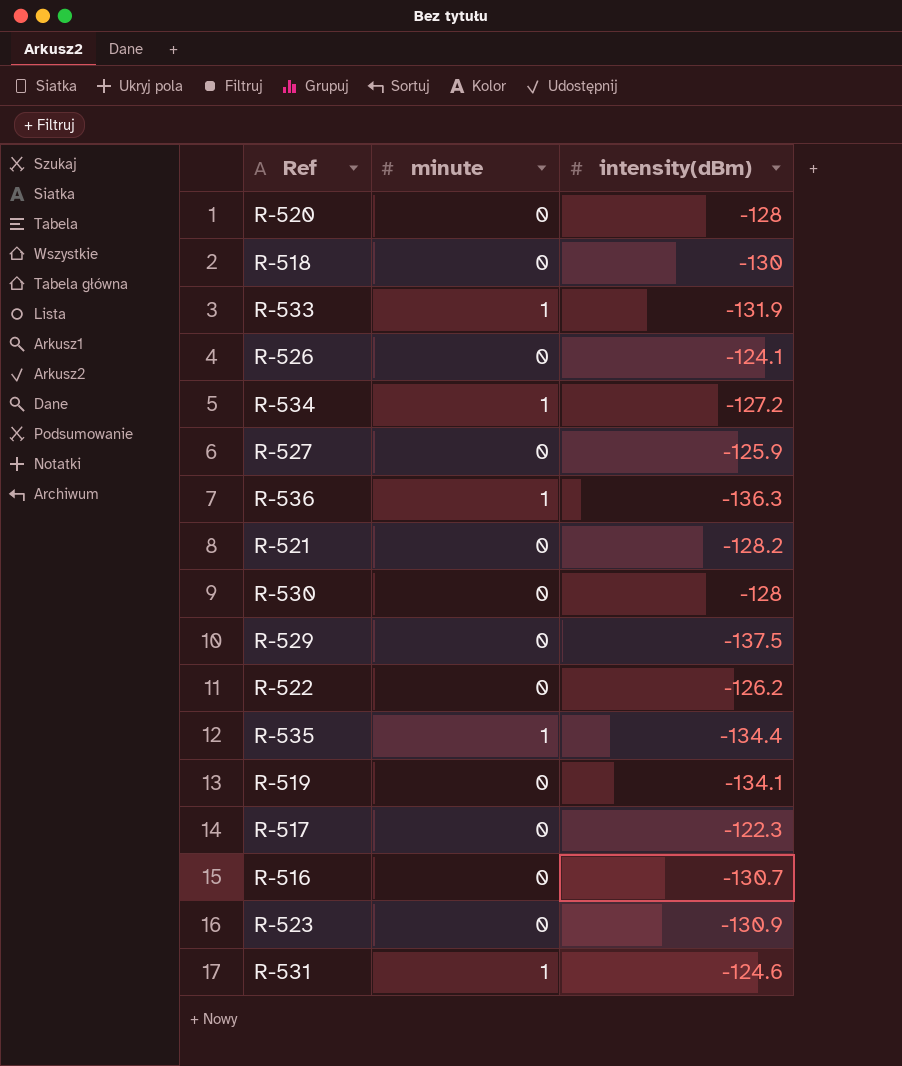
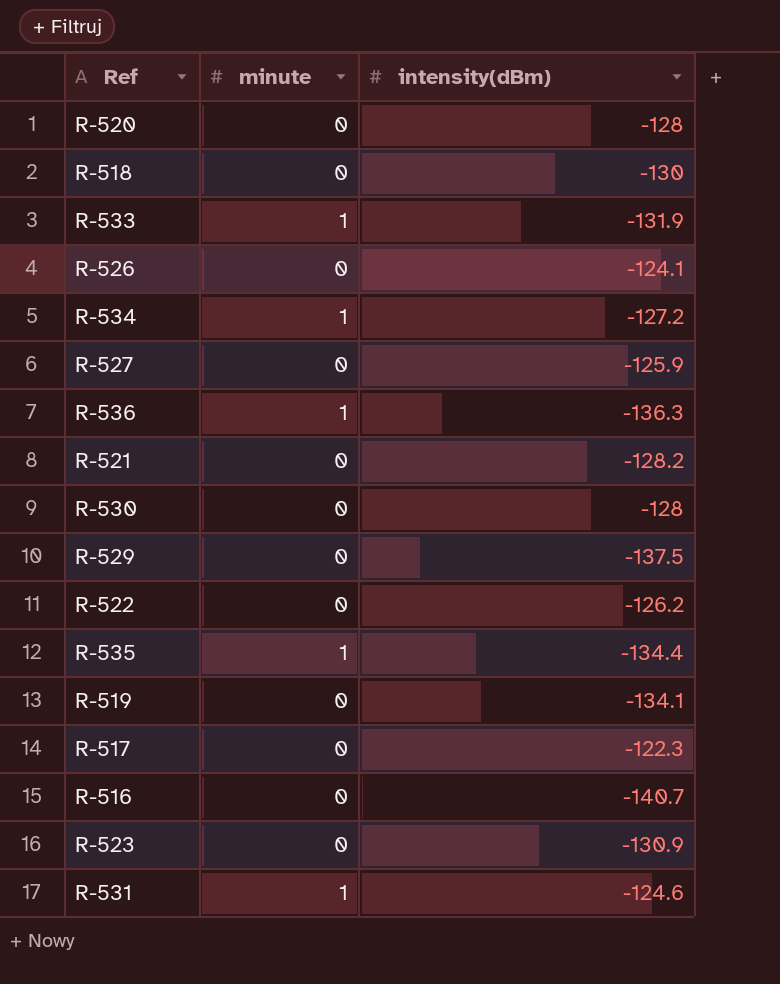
R-516 | intensity(dBm): -130.7 -> -140.7

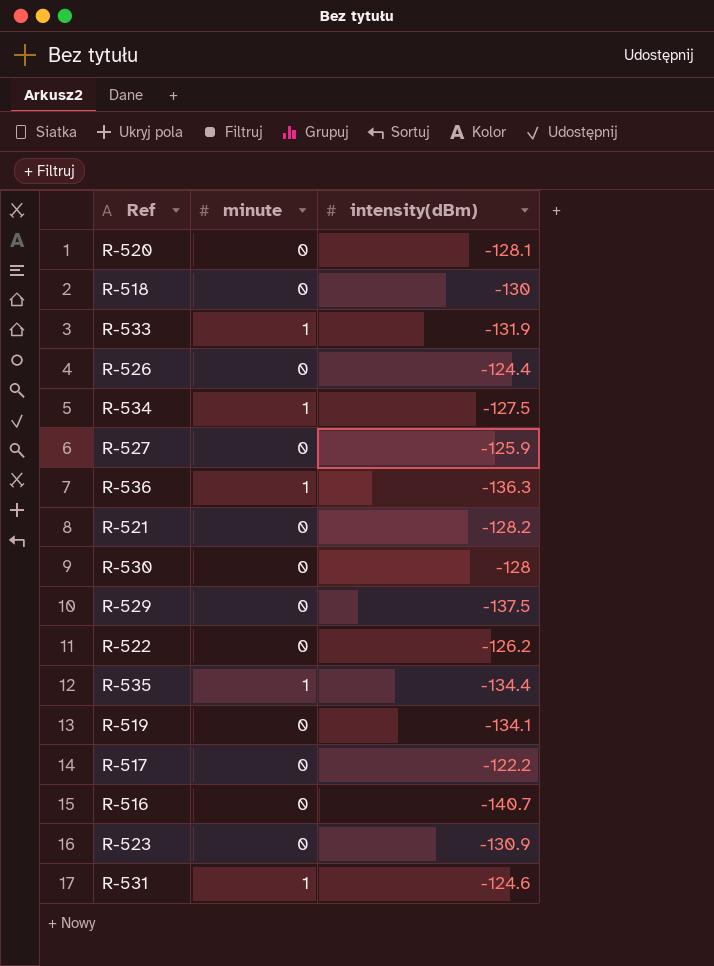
R-520 | intensity(dBm): -128 -> -128.1
R-526 | intensity(dBm): -124.1 -> -124.4
R-534 | intensity(dBm): -127.2 -> -127.5
R-517 | intensity(dBm): -122.3 -> -122.2

